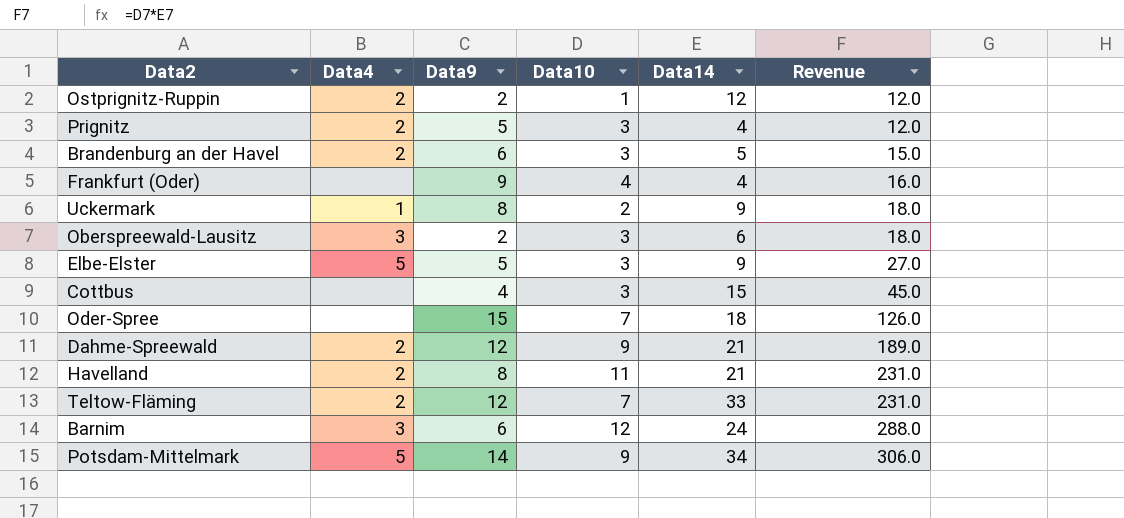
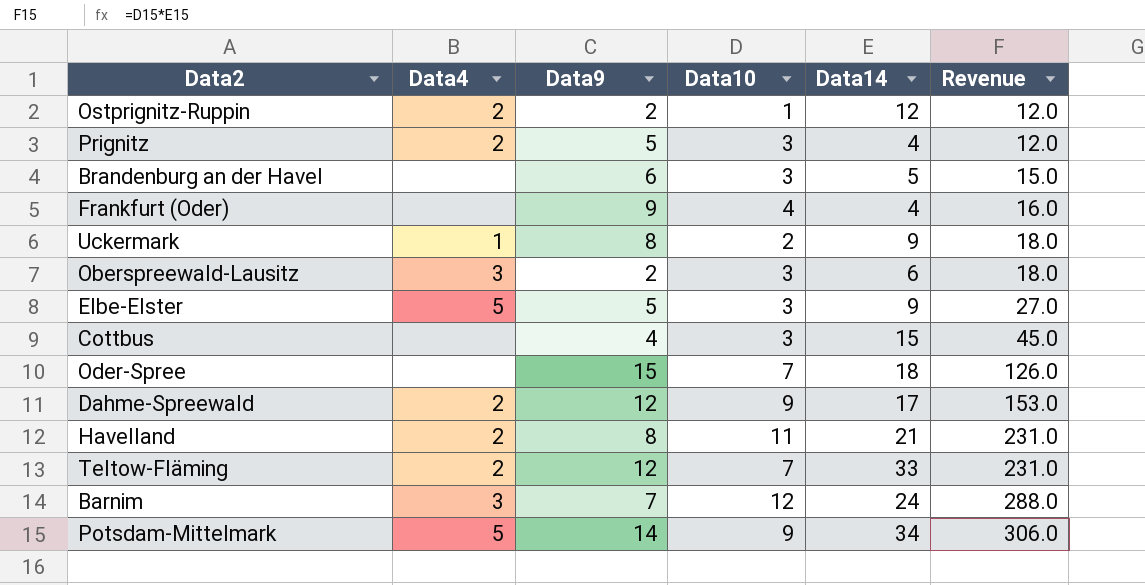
Brandenburg an der Havel | Data4: 2 -> none
Dahme-Spreewald | Data14: 21 -> 17
Dahme-Spreewald | Revenue: 189.0 -> 153.0
Barnim | Data9: 6 -> 7

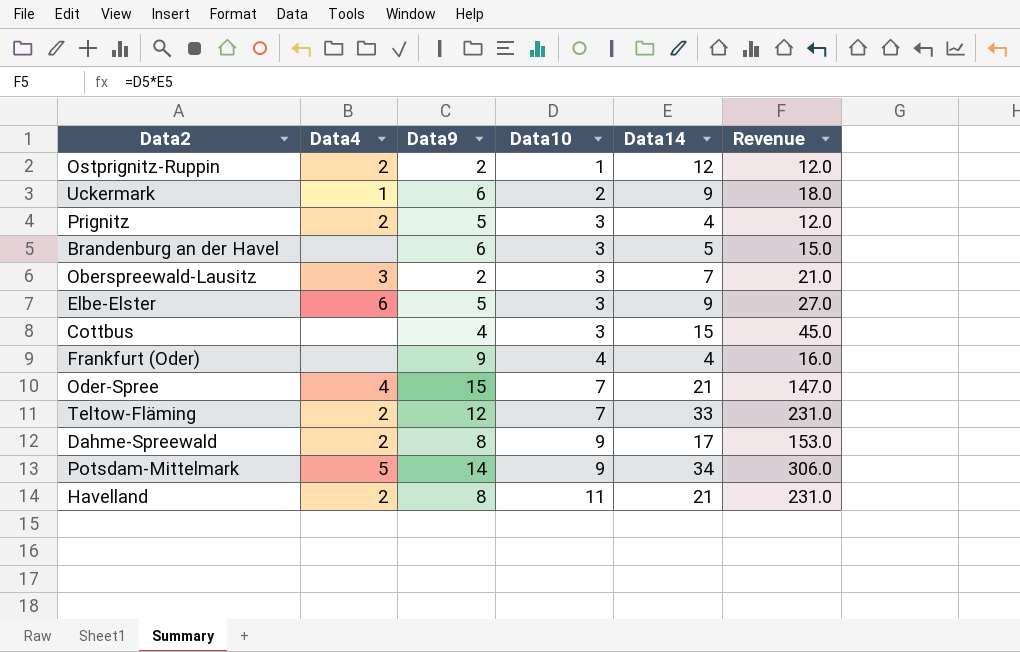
row order: Revenue ascending -> Data10 ascending
row Barnim: 3 | 7 | 12 | 24 | 288.0 -> none
Uckermark | Data9: 8 -> 6
Oberspreewald-Lausitz | Data14: 6 -> 7
Oberspreewald-Lausitz | Revenue: 18.0 -> 21.0
Elbe-Elster | Data4: 5 -> 6
Oder-Spree | Data4: none -> 4
Oder-Spree | Data14: 18 -> 21
Oder-Spree | Revenue: 126.0 -> 147.0
Dahme-Spreewald | Data9: 12 -> 8

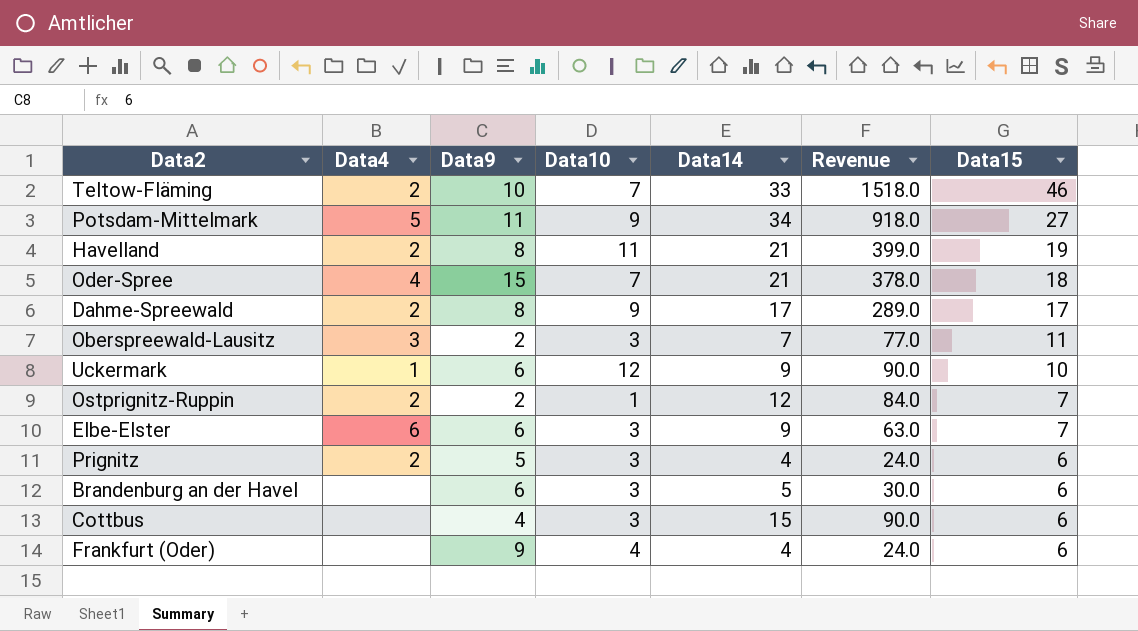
row order: Data10 ascending -> Data15 descending
column Revenue | formula: [Data10] * [Data14] -> [Data14] * [Data15]
column Data15 | position: none -> 7
Teltow-Fläming | Data9: 12 -> 10
Potsdam-Mittelmark | Data9: 14 -> 11
Uckermark | Data10: 2 -> 12
Elbe-Elster | Data9: 5 -> 6

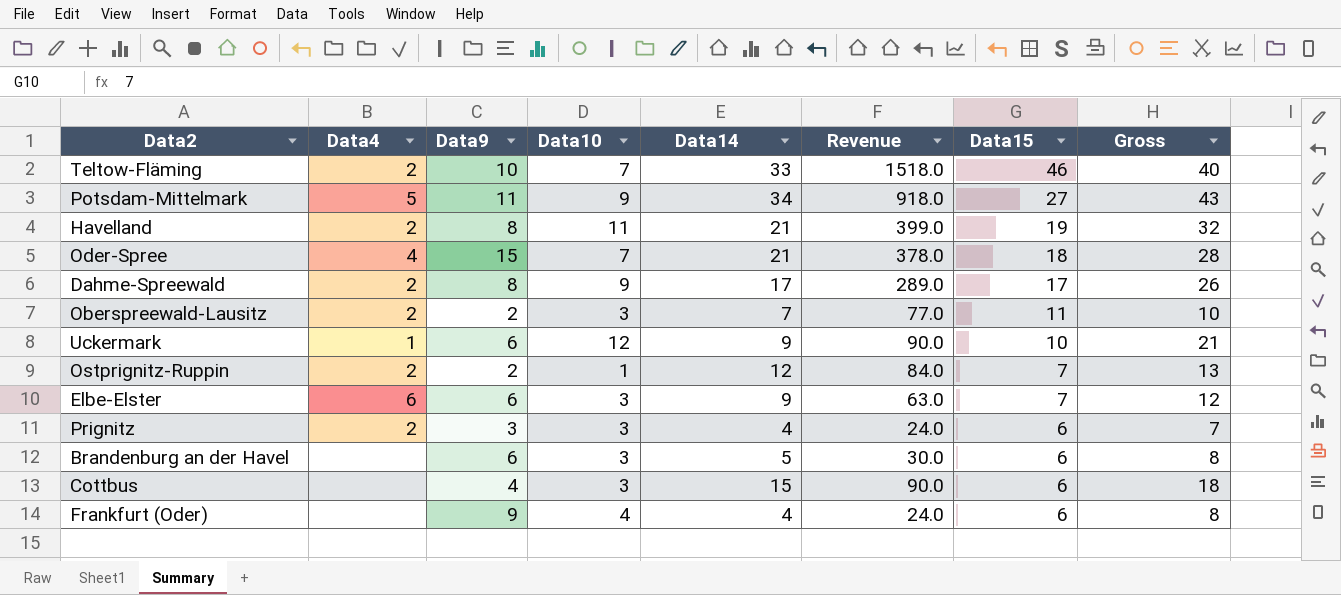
column Gross | formula: none -> [Data10] + [Data14]
Oberspreewald-Lausitz | Data4: 3 -> 2
Prignitz | Data9: 5 -> 3

